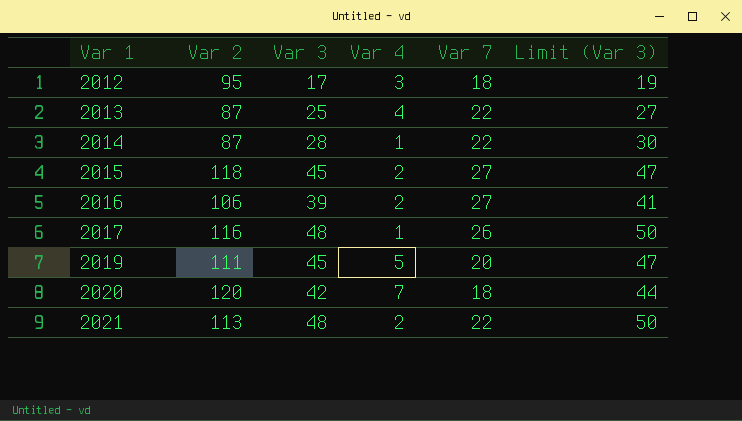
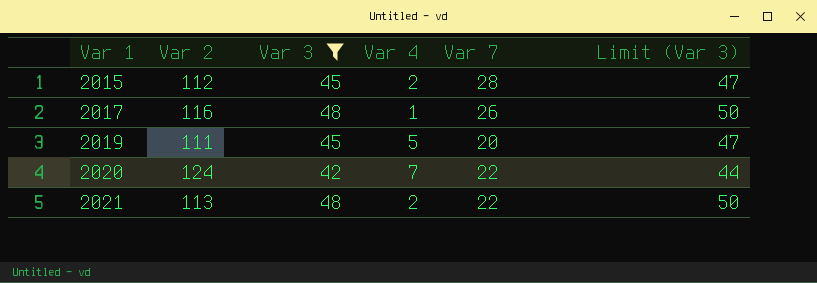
filter: none -> Var 3 >= 42
2015 | Var 2: 118 -> 112
2015 | Var 7: 27 -> 28
2020 | Var 2: 120 -> 124
2020 | Var 7: 18 -> 22

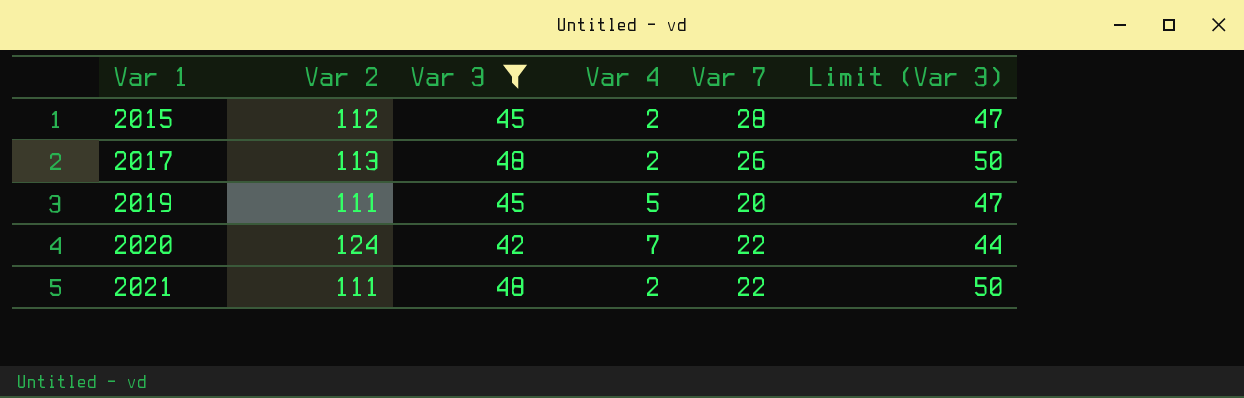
2017 | Var 2: 116 -> 113
2017 | Var 4: 1 -> 2
2021 | Var 2: 113 -> 111

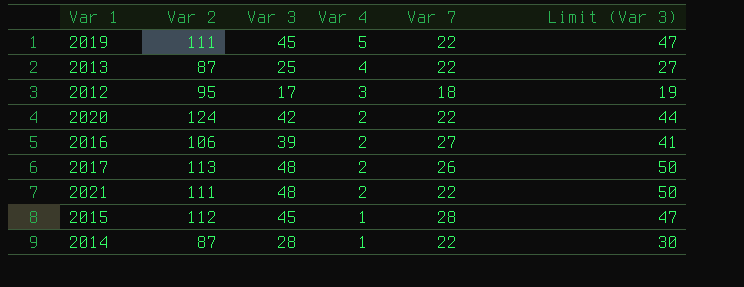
filter: Var 3 >= 42 -> none
row order: Var 1 ascending -> Var 4 descending
2019 | Var 7: 20 -> 22
2020 | Var 4: 7 -> 2
2015 | Var 4: 2 -> 1

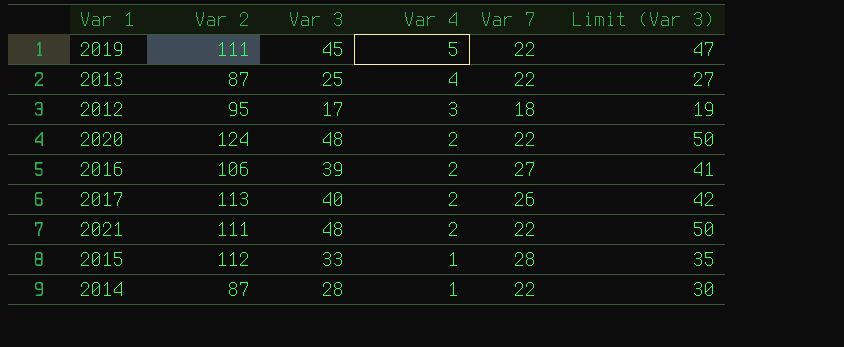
2020 | Var 3: 42 -> 48
2020 | Limit (Var 3): 44 -> 50
2017 | Var 3: 48 -> 40
2017 | Limit (Var 3): 50 -> 42
2015 | Var 3: 45 -> 33
2015 | Limit (Var 3): 47 -> 35

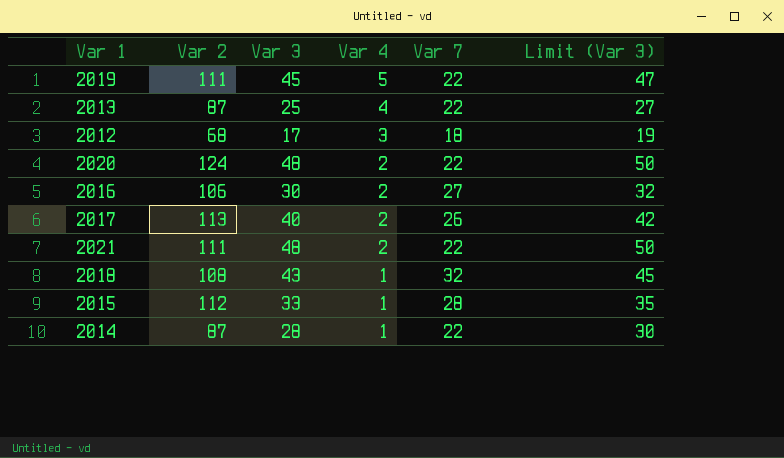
2012 | Var 2: 95 -> 68
2016 | Var 3: 39 -> 30
2016 | Limit (Var 3): 41 -> 32
row 2018: none -> 108 | 43 | 1 | 32 | 45

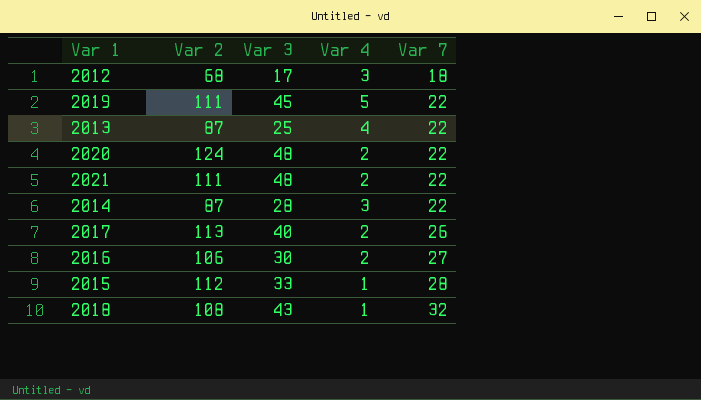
row order: Var 4 descending -> Var 7 ascending
column Limit (Var 3) | formula: [Var 3] + 2 -> none
2014 | Var 4: 1 -> 3

